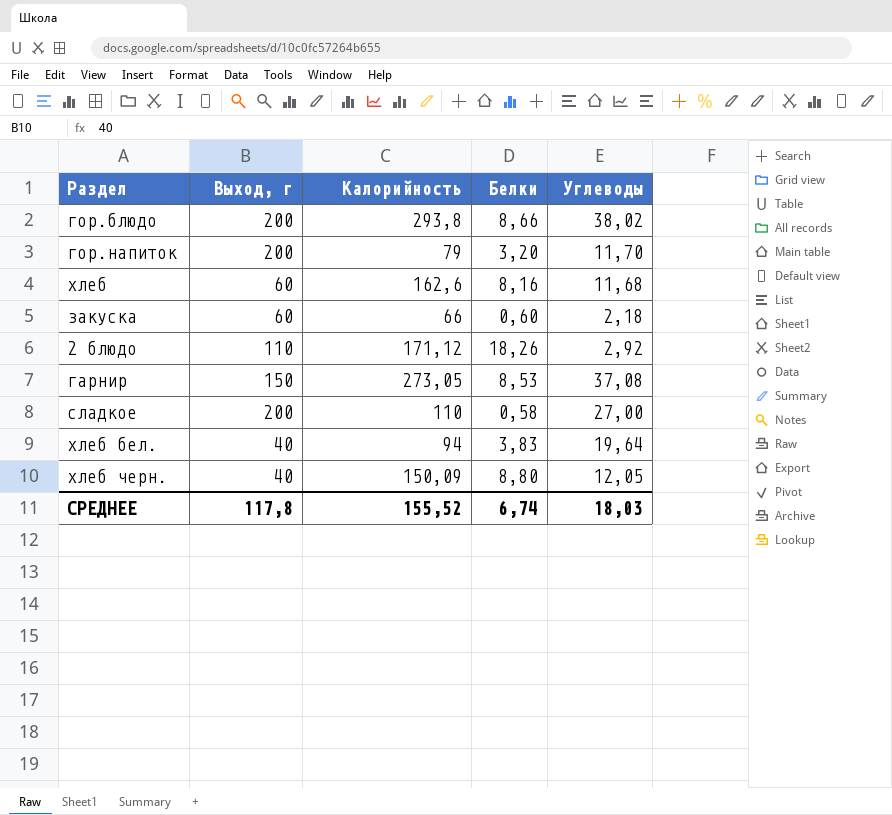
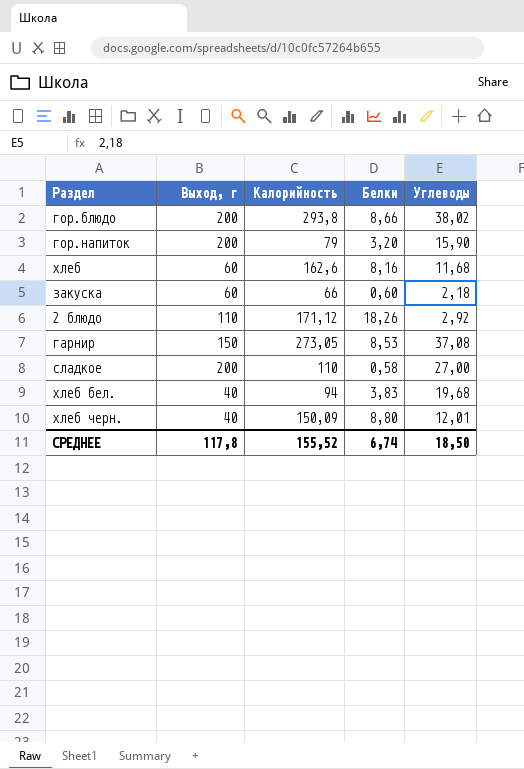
гор.напиток | Углеводы: 11,70 -> 15,90
хлеб бел. | Углеводы: 19,64 -> 19,68
хлеб черн. | Углеводы: 12,05 -> 12,01
СРЕДНЕЕ | Углеводы: 18,03 -> 18,50

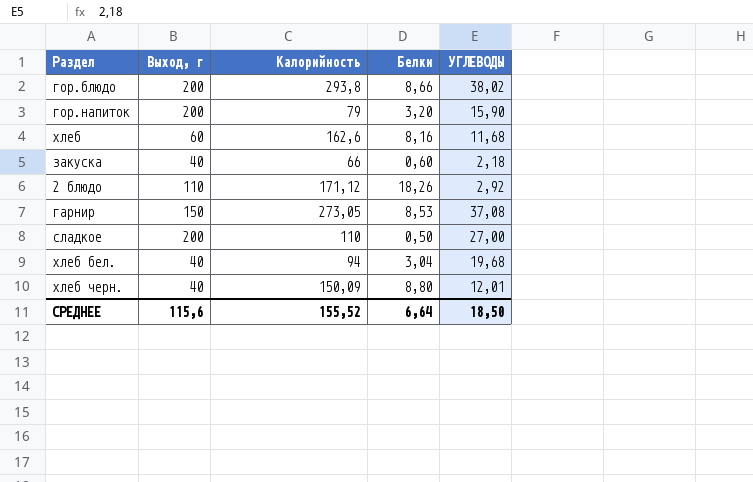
column name: Углеводы -> УГЛЕВОДЫ
закуска | Выход, г: 60 -> 40
сладкое | Белки: 0,58 -> 0,50
хлеб бел. | Белки: 3,83 -> 3,04
СРЕДНЕЕ | Выход, г: 117,8 -> 115,6
СРЕДНЕЕ | Белки: 6,74 -> 6,64

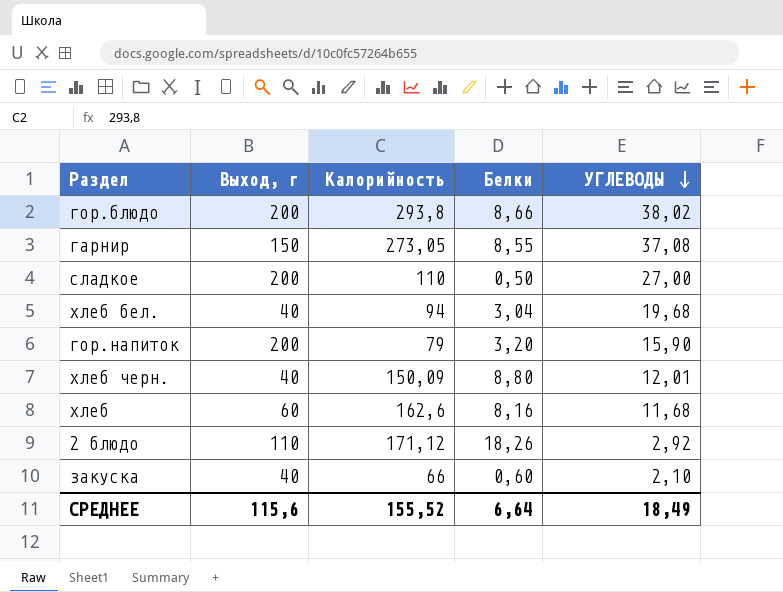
row order: none -> УГЛЕВОДЫ descending
гарнир | Белки: 8,53 -> 8,55
закуска | УГЛЕВОДЫ: 2,18 -> 2,10
СРЕДНЕЕ | УГЛЕВОДЫ: 18,50 -> 18,49

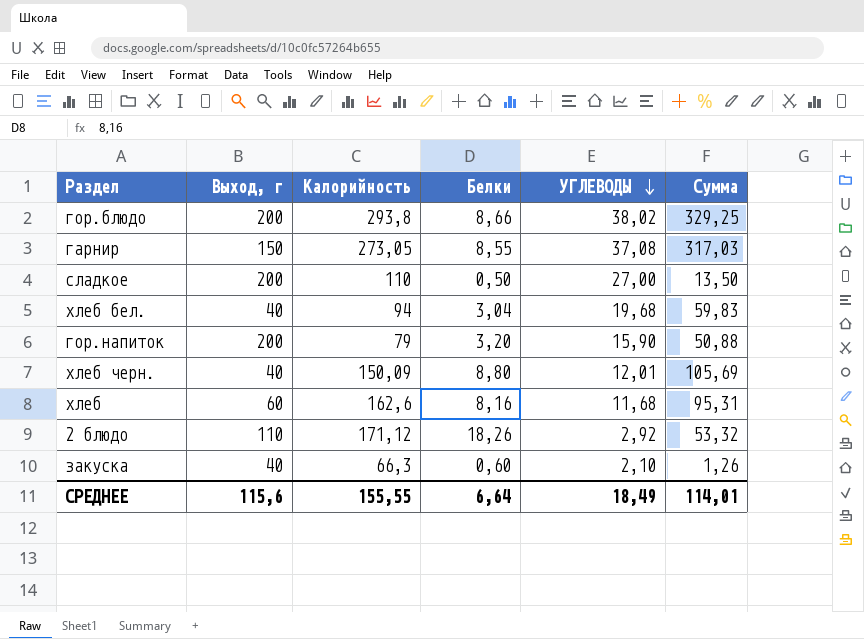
column Сумма | formula: none -> [Белки] * [УГЛЕВОДЫ]
закуска | Калорийность: 66 -> 66,3
СРЕДНЕЕ | Калорийность: 155,52 -> 155,55

